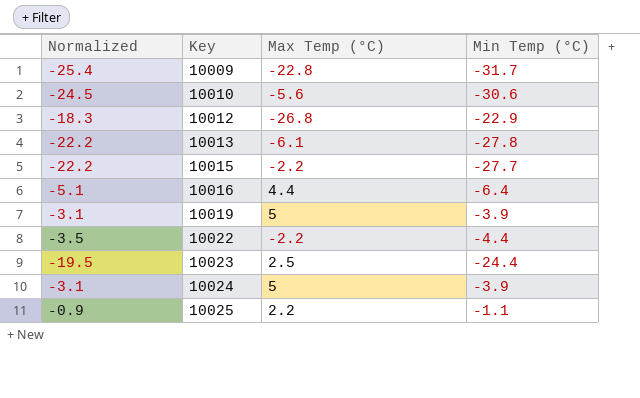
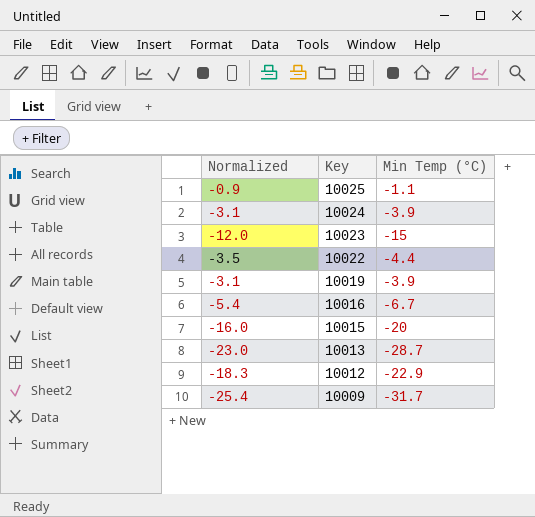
row order: Key ascending -> Key descending
column Max Temp (°C) | position: 3 -> none
row 10010: -24.5 | -5.6 | -30.6 -> none
10023 | Normalized: -19.5 -> -12.0
10023 | Min Temp (°C): -24.4 -> -15
10016 | Normalized: -5.1 -> -5.4
10016 | Min Temp (°C): -6.4 -> -6.7
10015 | Normalized: -22.2 -> -16.0
10015 | Min Temp (°C): -27.7 -> -20
10013 | Normalized: -22.2 -> -23.0
10013 | Min Temp (°C): -27.8 -> -28.7

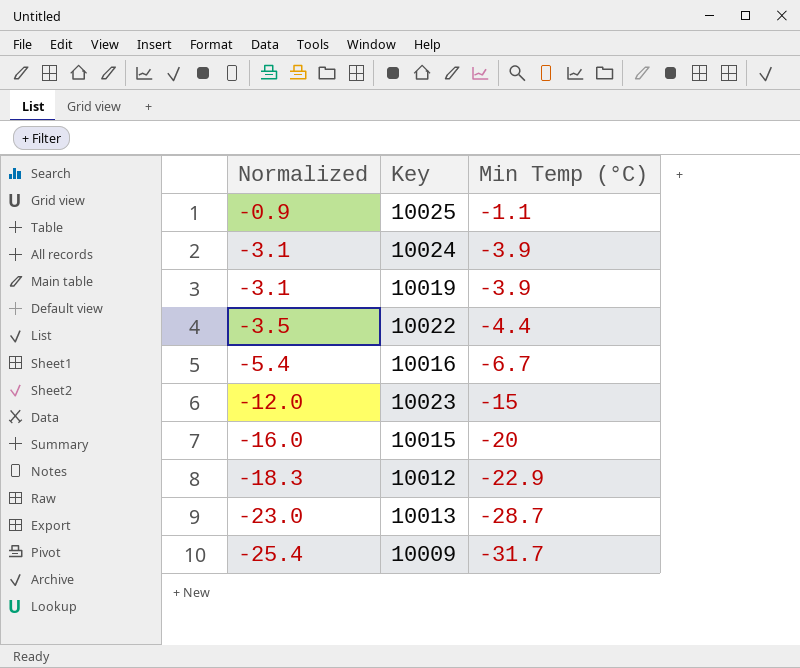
row order: Key descending -> Normalized descending

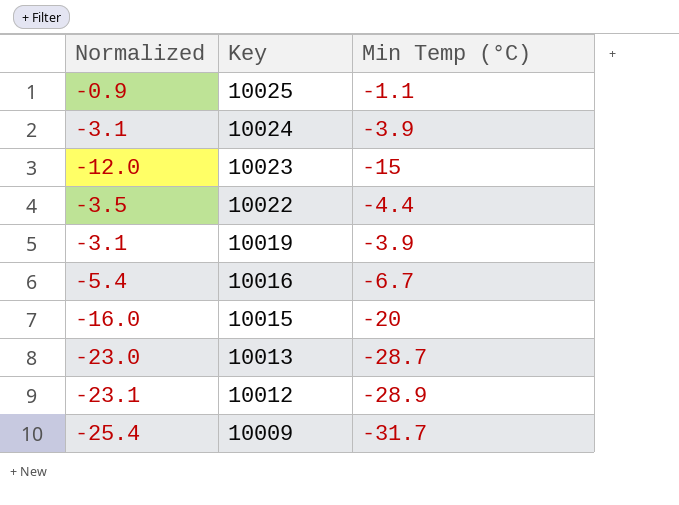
row order: Normalized descending -> Key descending
10012 | Normalized: -18.3 -> -23.1
10012 | Min Temp (°C): -22.9 -> -28.9

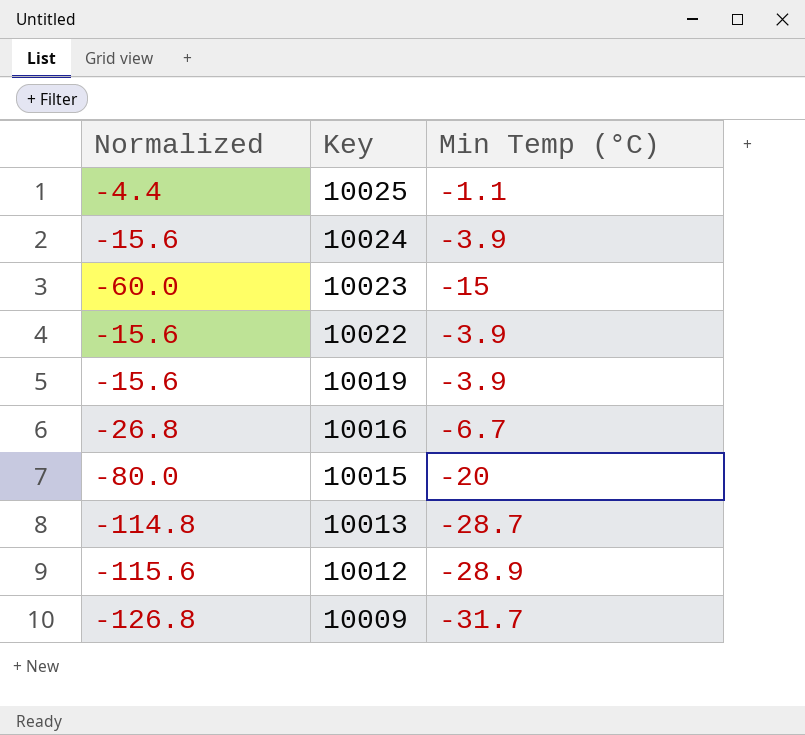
column Normalized | formula: [Min Temp (°C)] * 0.8 -> [Min Temp (°C)] * 4
10022 | Min Temp (°C): -4.4 -> -3.9

